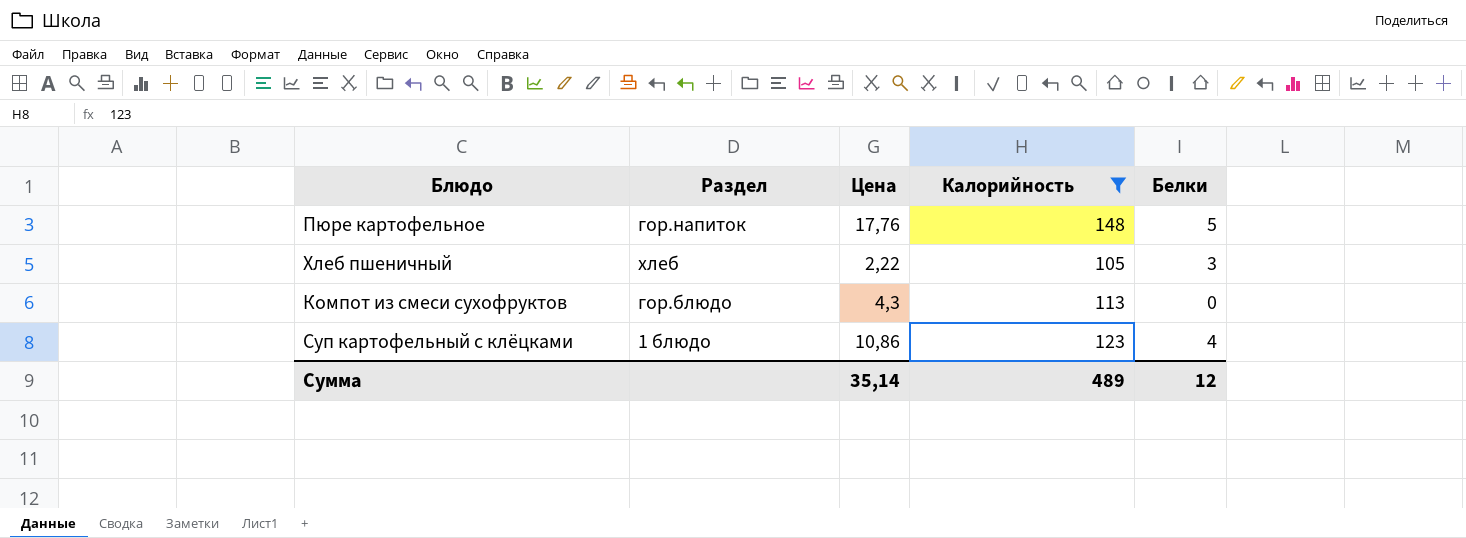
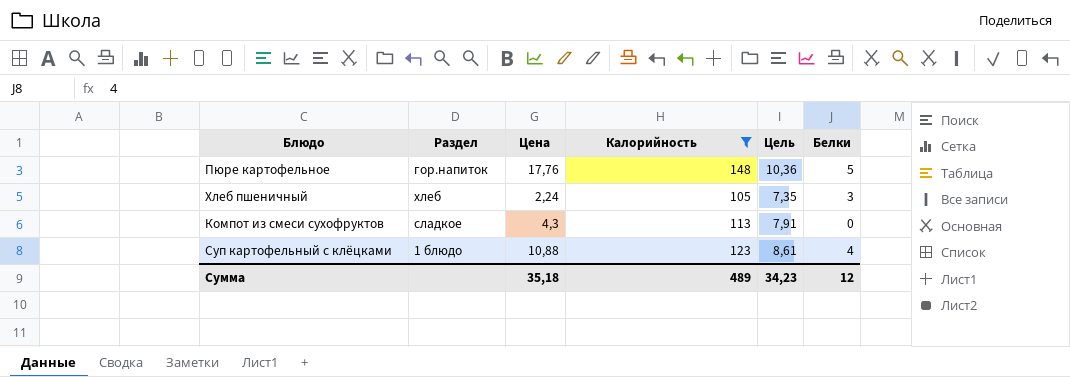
column Цель | formula: none -> [Калорийность] * 0,07
Хлеб пшеничный | Цена: 2,22 -> 2,24
Компот из смеси сухофруктов | Раздел: гор.блюдо -> сладкое
Суп картофельный с клёцками | Цена: 10,86 -> 10,88
Сумма | Цена: 35,14 -> 35,18

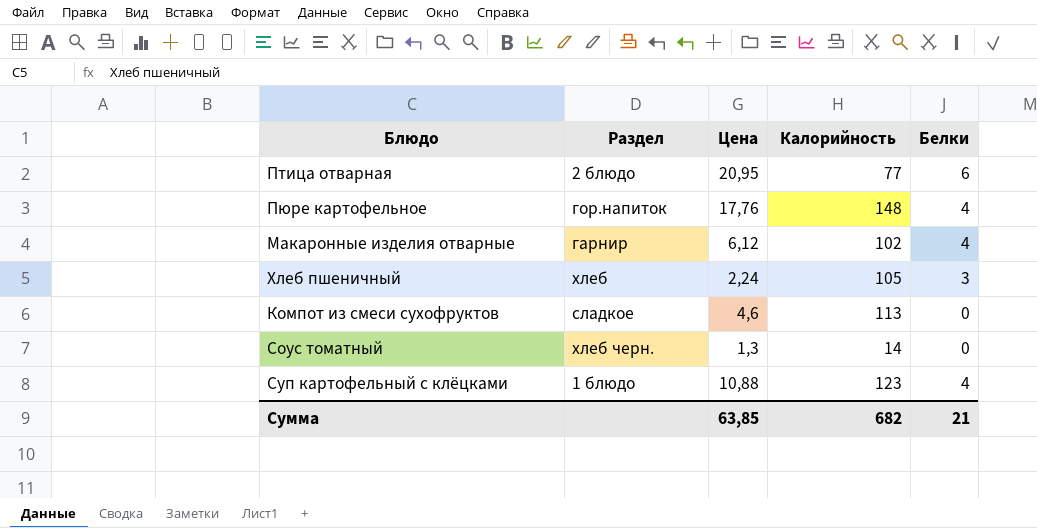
filter: Калорийность >= 105 -> none
column Цель | formula: [Калорийность] * 0,07 -> none
Пюре картофельное | Белки: 5 -> 4
Компот из смеси сухофруктов | Цена: 4,3 -> 4,6
Сумма | Цена: 35,18 -> 63,85
Сумма | Калорийность: 489 -> 682
Сумма | Белки: 12 -> 21

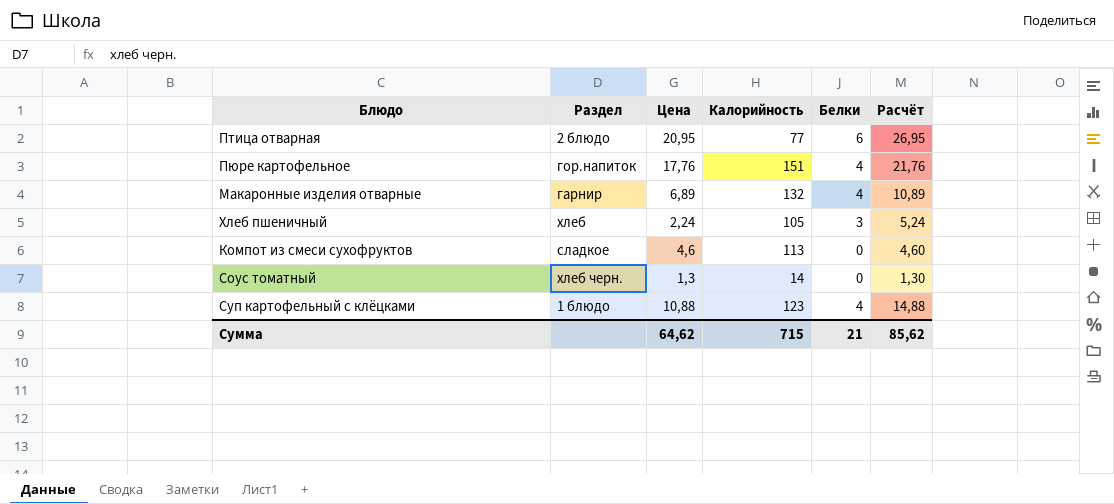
column Расчёт | formula: none -> [Цена] + [Белки]
Пюре картофельное | Калорийность: 148 -> 151
Макаронные изделия отварные | Цена: 6,12 -> 6,89
Макаронные изделия отварные | Калорийность: 102 -> 132
Сумма | Цена: 63,85 -> 64,62
Сумма | Калорийность: 682 -> 715

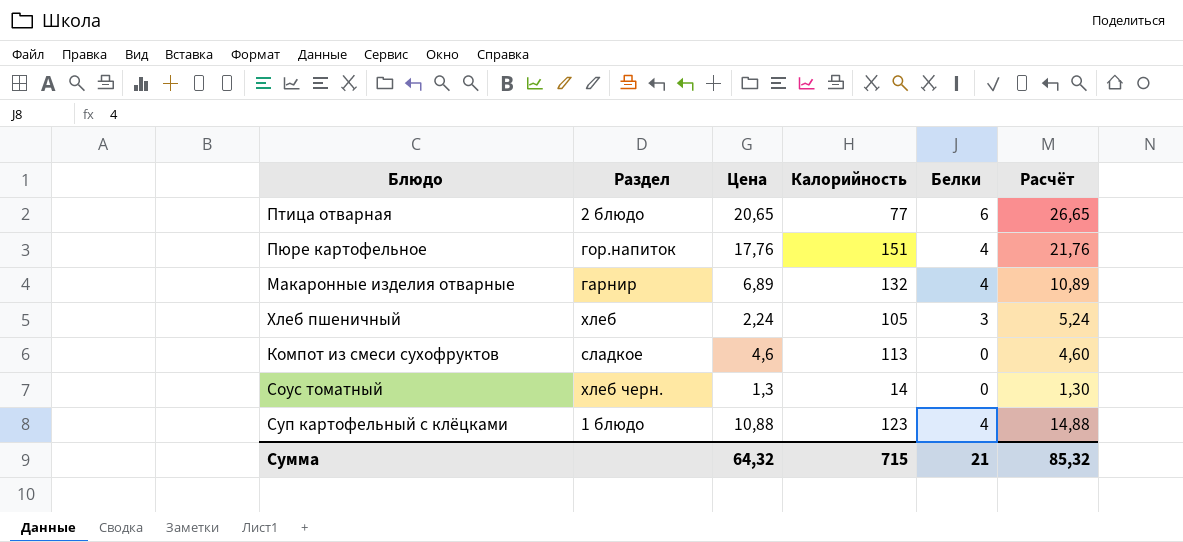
Птица отварная | Цена: 20,95 -> 20,65
Птица отварная | Расчёт: 26,95 -> 26,65
Сумма | Цена: 64,62 -> 64,32
Сумма | Расчёт: 85,62 -> 85,32

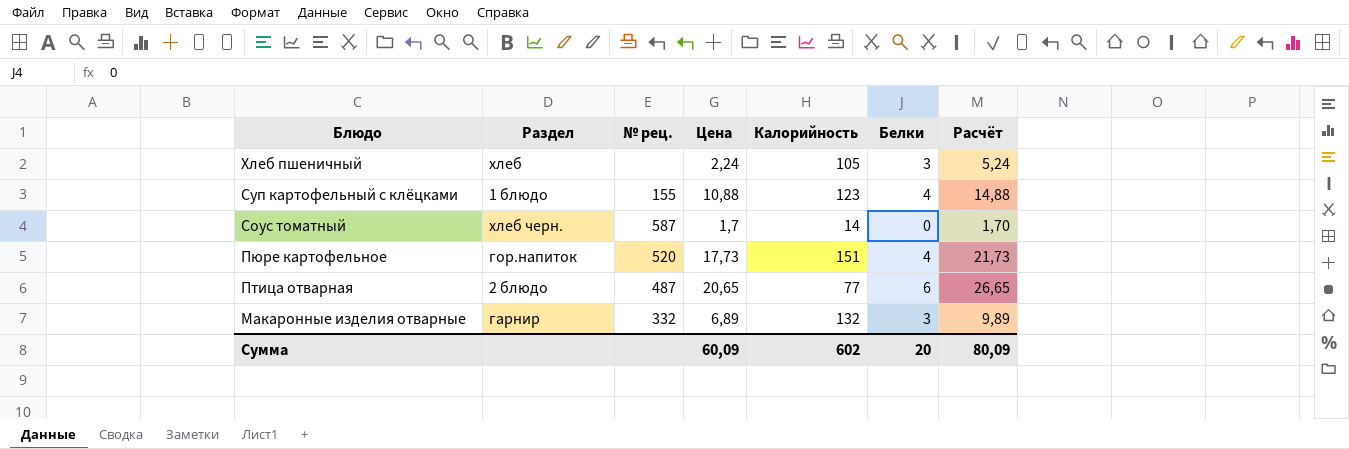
row order: none -> Блюдо descending
column № рец. | position: none -> 3
row Компот из смеси сухофруктов: сладкое | 4,6 | 113 | 0 | 4,60 -> none
Соус томатный | Цена: 1,3 -> 1,7
Соус томатный | Расчёт: 1,30 -> 1,70
Пюре картофельное | Цена: 17,76 -> 17,73
Пюре картофельное | Расчёт: 21,76 -> 21,73
Макаронные изделия отварные | Белки: 4 -> 3
Макаронные изделия отварные | Расчёт: 10,89 -> 9,89
Сумма | Цена: 64,32 -> 60,09
Сумма | Калорийность: 715 -> 602
Сумма | Белки: 21 -> 20
Сумма | Расчёт: 85,32 -> 80,09

